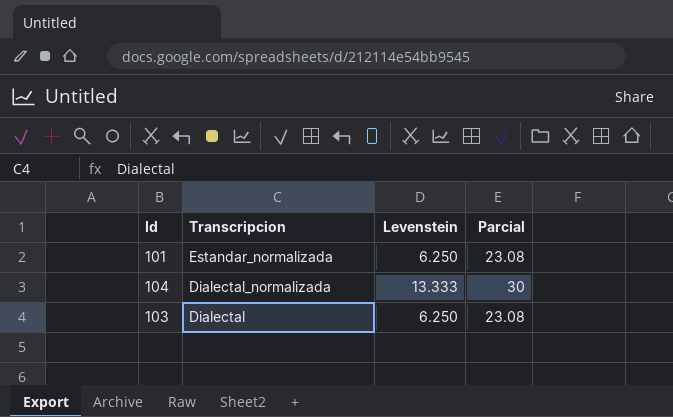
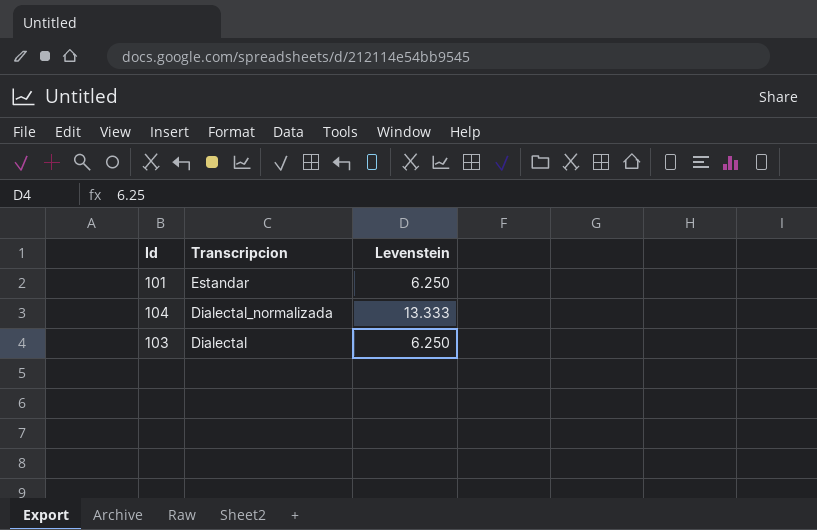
column Parcial | position: 4 -> none
101 | Transcripcion: Estandar_normalizada -> Estandar

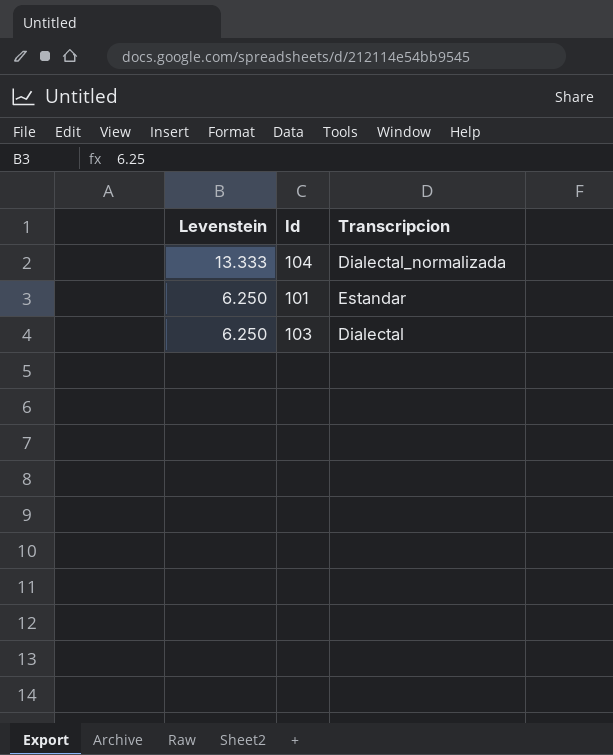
row order: Transcripcion descending -> Levenstein descending
column Levenstein | position: 3 -> 1

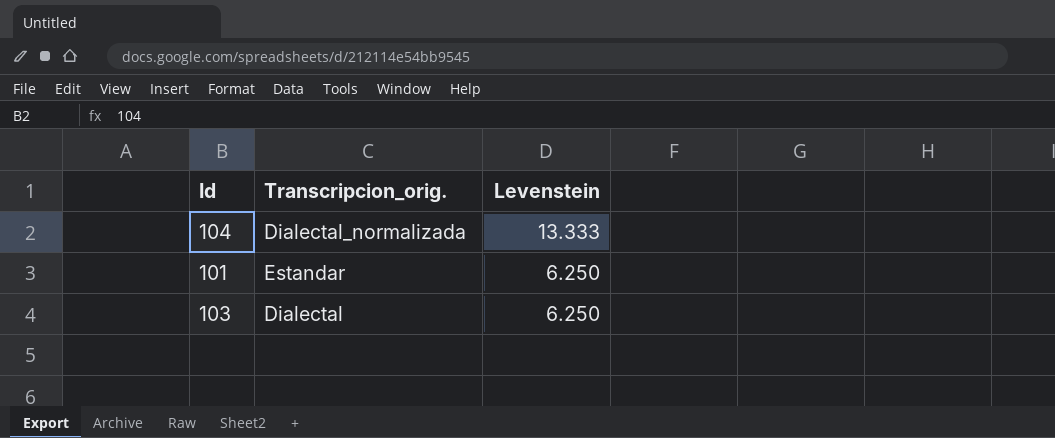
column name: Transcripcion -> Transcripcion_orig.
column Levenstein | position: 1 -> 3

